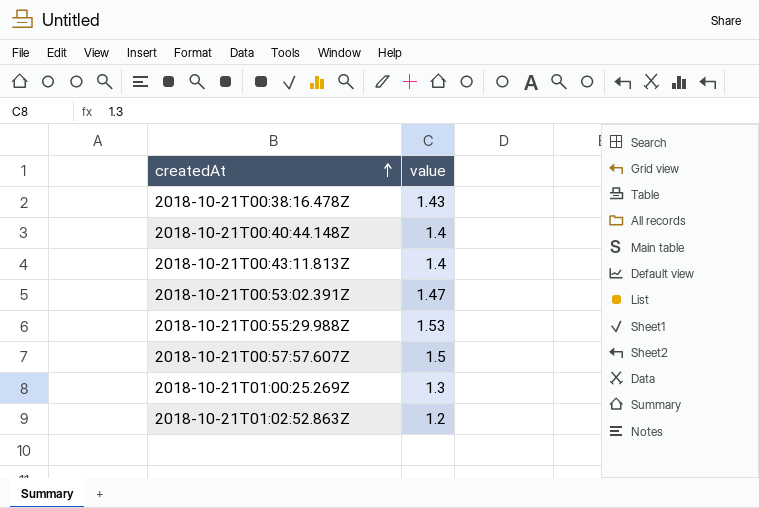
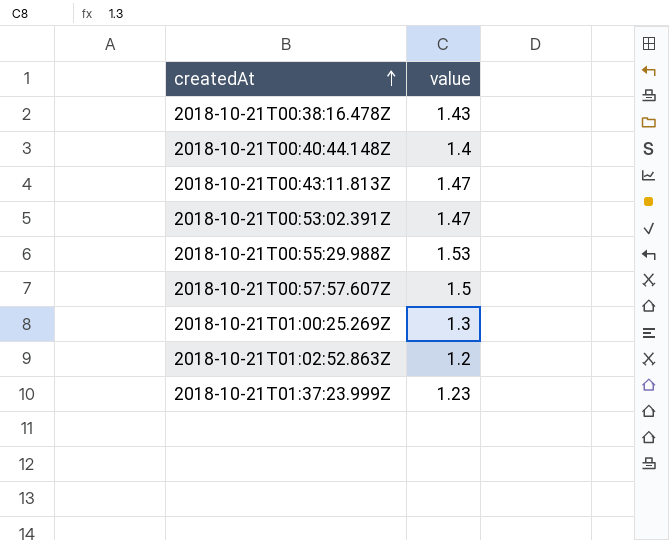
2018-10-21T00:43:11.813Z | value: 1.4 -> 1.47
row 2018-10-21T01:37:23.999Z: none -> 1.23

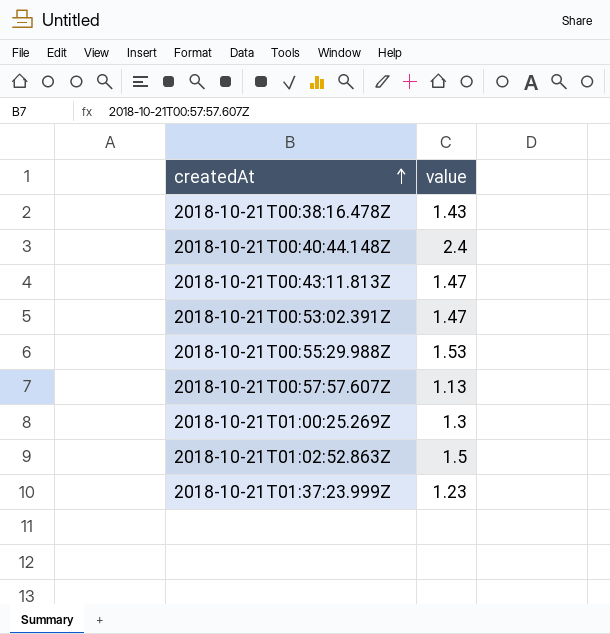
2018-10-21T00:40:44.148Z | value: 1.4 -> 2.4
2018-10-21T00:57:57.607Z | value: 1.5 -> 1.13
2018-10-21T01:02:52.863Z | value: 1.2 -> 1.5

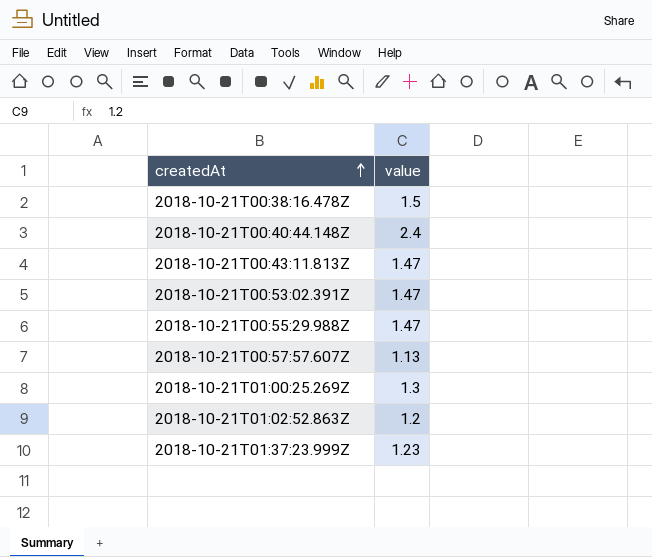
2018-10-21T00:38:16.478Z | value: 1.43 -> 1.5
2018-10-21T00:55:29.988Z | value: 1.53 -> 1.47
2018-10-21T01:02:52.863Z | value: 1.5 -> 1.2

